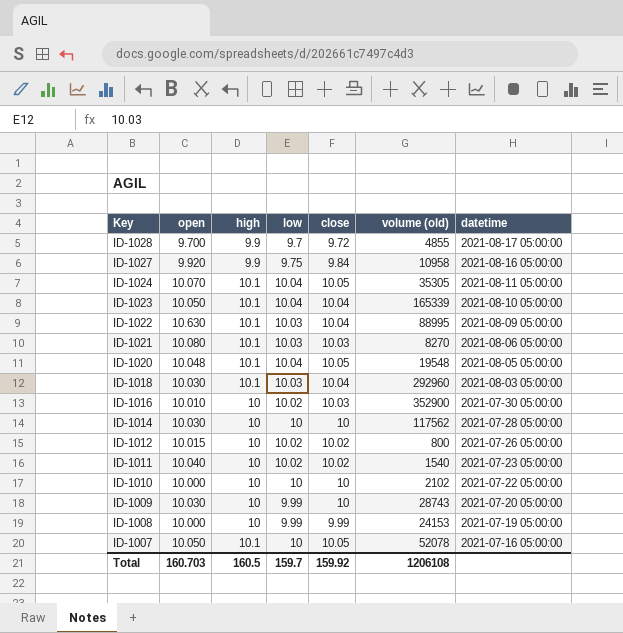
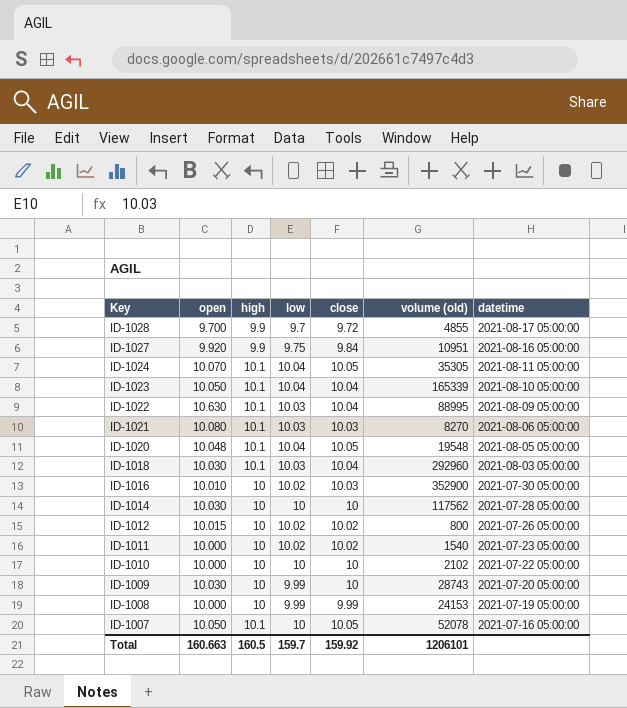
ID-1027 | volume (old): 10958 -> 10951
ID-1011 | open: 10.040 -> 10.000
Total | open: 160.703 -> 160.663
Total | volume (old): 1206108 -> 1206101

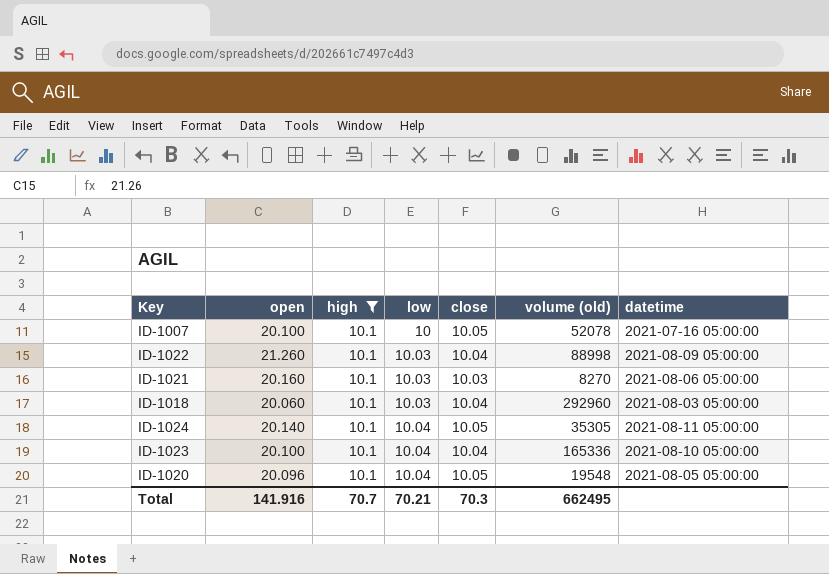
filter: none -> high = 10.1
row order: Key descending -> low ascending
ID-1007 | open: 10.050 -> 20.100
ID-1022 | open: 10.630 -> 21.260
ID-1022 | volume (old): 88995 -> 88998
ID-1021 | open: 10.080 -> 20.160
ID-1018 | open: 10.030 -> 20.060
ID-1024 | open: 10.070 -> 20.140
ID-1023 | open: 10.050 -> 20.100
ID-1023 | volume (old): 165339 -> 165336
ID-1020 | open: 10.048 -> 20.096
Total | open: 160.663 -> 141.916
Total | high: 160.5 -> 70.7
Total | low: 159.7 -> 70.21
Total | close: 159.92 -> 70.3
Total | volume (old): 1206101 -> 662495

